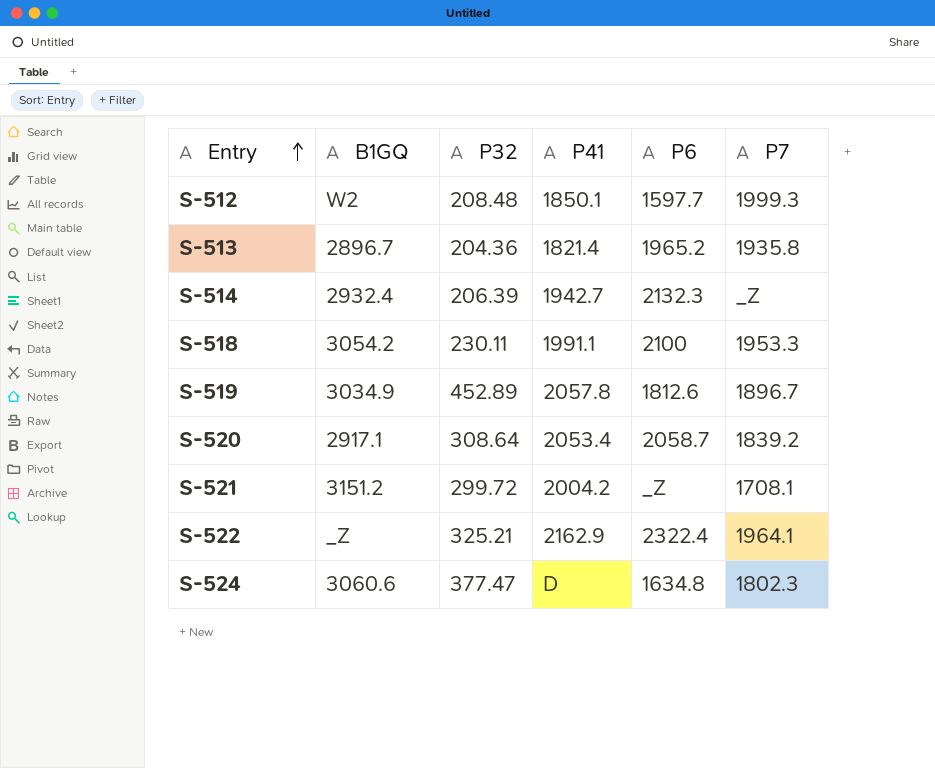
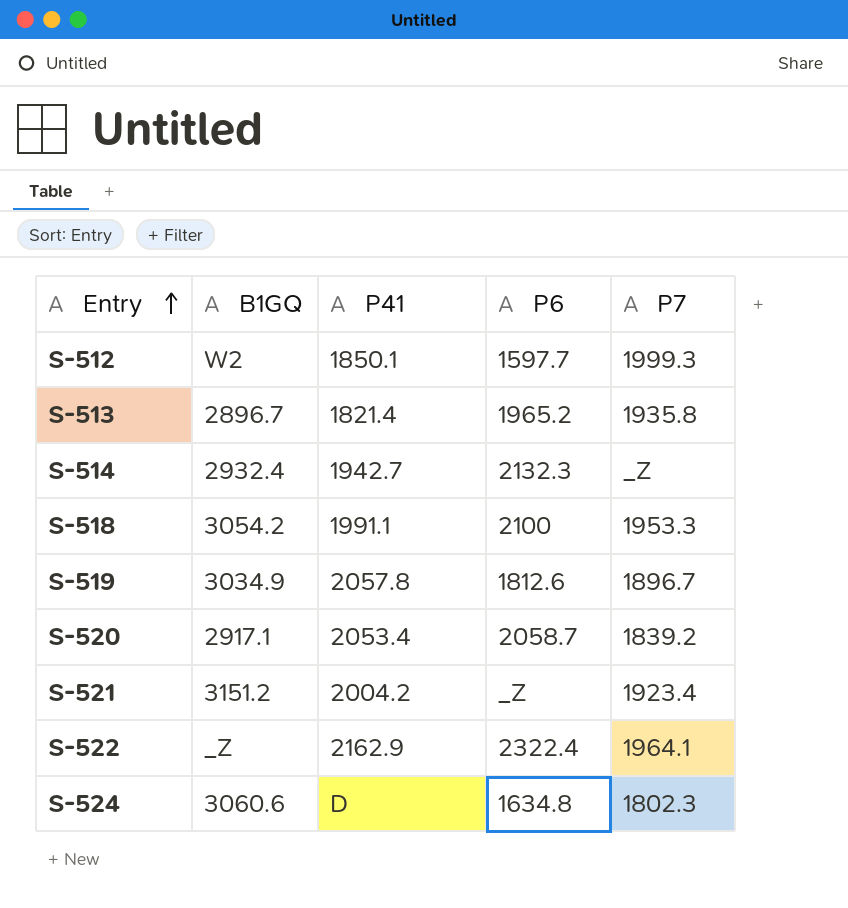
column P32 | position: 3 -> none
S-521 | P7: 1708.1 -> 1923.4

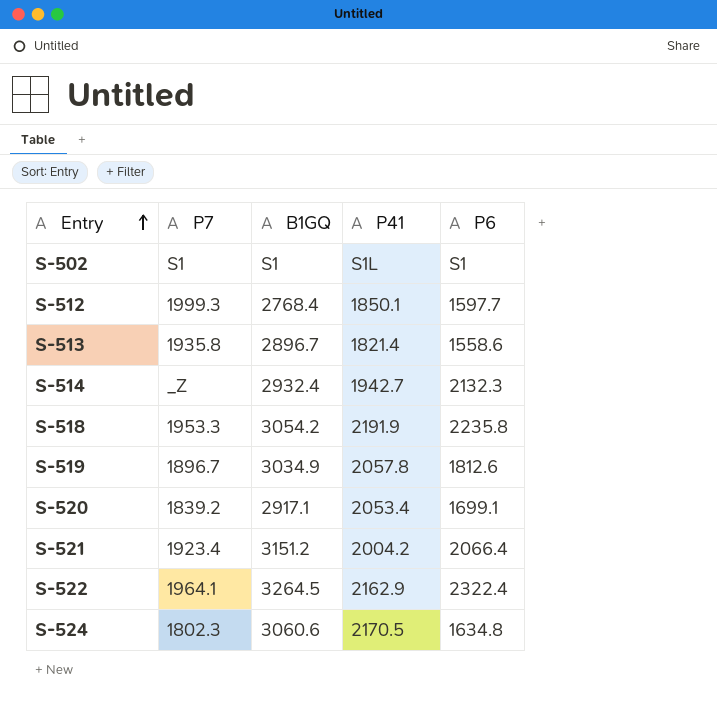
column P7 | position: 5 -> 2
row S-502: none -> S1 | S1 | S1L | S1
S-512 | B1GQ: W2 -> 2768.4
S-513 | P6: 1965.2 -> 1558.6
S-518 | P41: 1991.1 -> 2191.9
S-518 | P6: 2100 -> 2235.8
S-520 | P6: 2058.7 -> 1699.1
S-521 | P6: _Z -> 2066.4
S-522 | B1GQ: _Z -> 3264.5
S-524 | P41: D -> 2170.5

